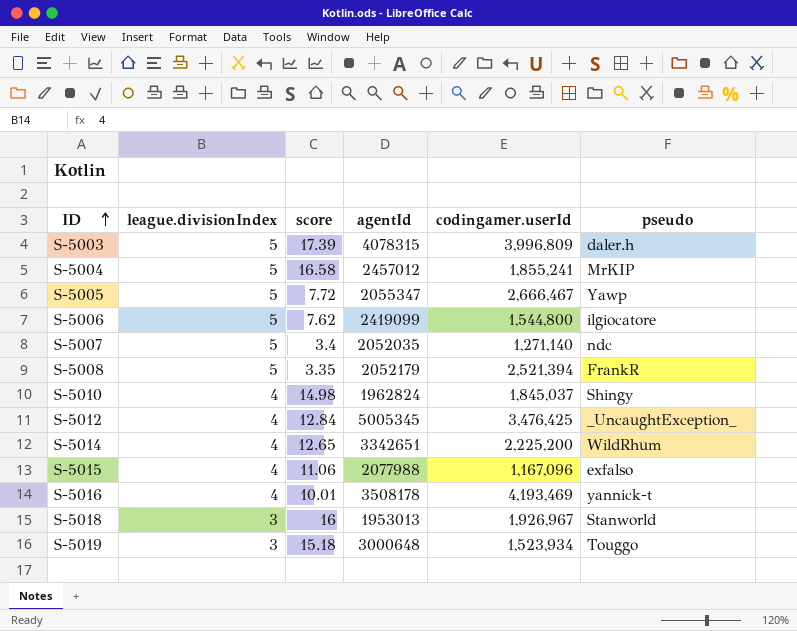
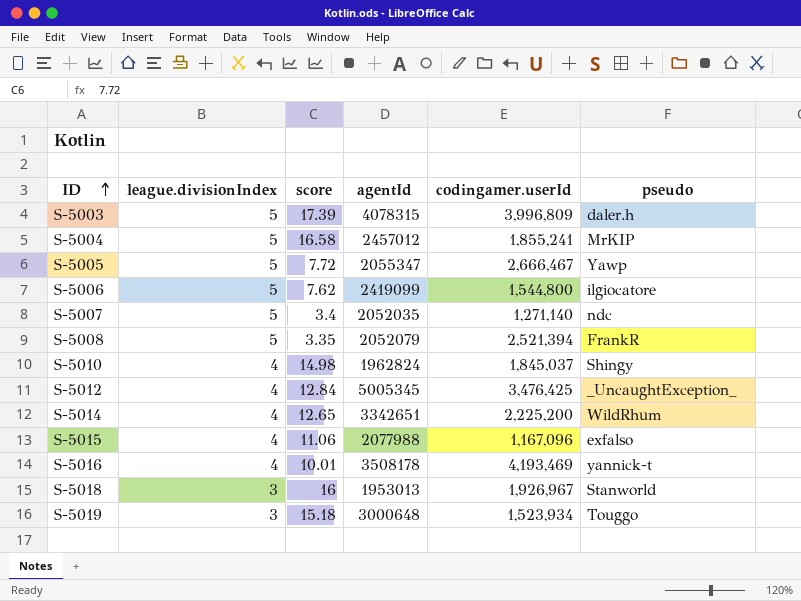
S-5008 | agentId: 2052179 -> 2052079

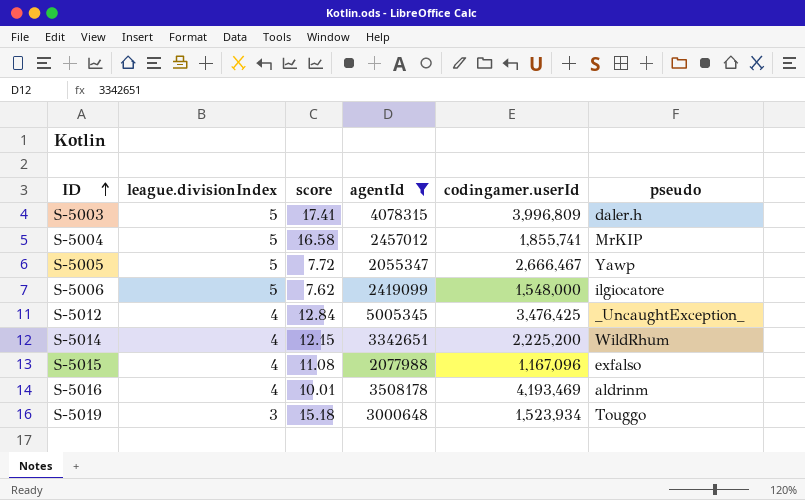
filter: none -> agentId >= 2055347
S-5003 | score: 17.39 -> 17.41
S-5004 | codingamer.userId: 1,855,241 -> 1,855,741
S-5006 | codingamer.userId: 1,544,800 -> 1,548,000
S-5014 | score: 12.65 -> 12.15
S-5015 | score: 11.06 -> 11.08
S-5016 | pseudo: yannick-t -> aldrinm

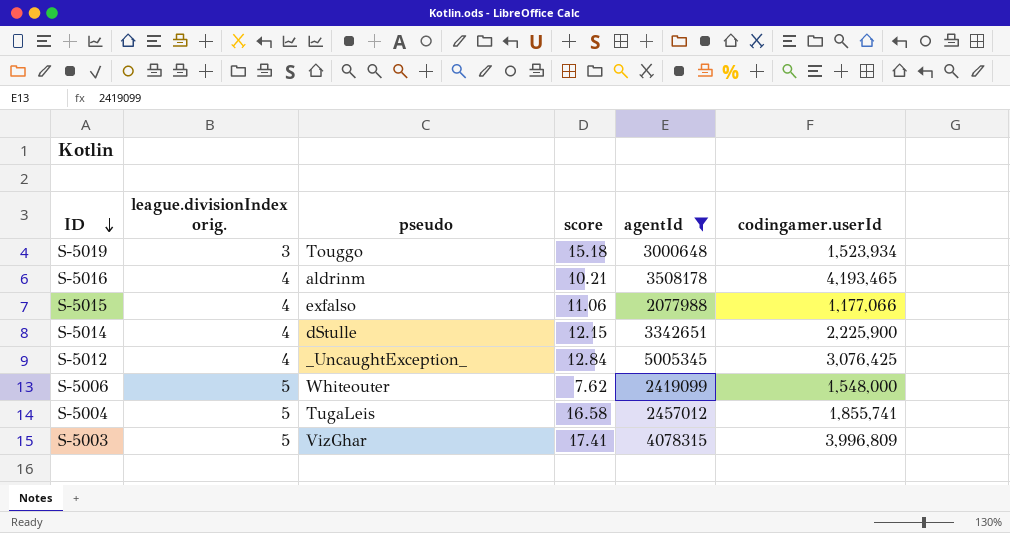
row order: ID ascending -> ID descending
column name: league.divisionIndex -> league.divisionIndex orig.
column pseudo | position: 6 -> 3
row S-5005: 5 | 7.72 | 2055347 | 2,666,467 | Yawp -> none
S-5016 | score: 10.01 -> 10.21
S-5016 | codingamer.userId: 4,193,469 -> 4,193,465
S-5015 | score: 11.08 -> 11.06
S-5015 | codingamer.userId: 1,167,096 -> 1,177,066
S-5014 | pseudo: WildRhum -> dStulle
S-5014 | codingamer.userId: 2,225,200 -> 2,225,900
S-5012 | codingamer.userId: 3,476,425 -> 3,076,425
S-5006 | pseudo: ilgiocatore -> Whiteouter
S-5004 | pseudo: MrKIP -> TugaLeis
S-5003 | pseudo: daler.h -> VizGhar

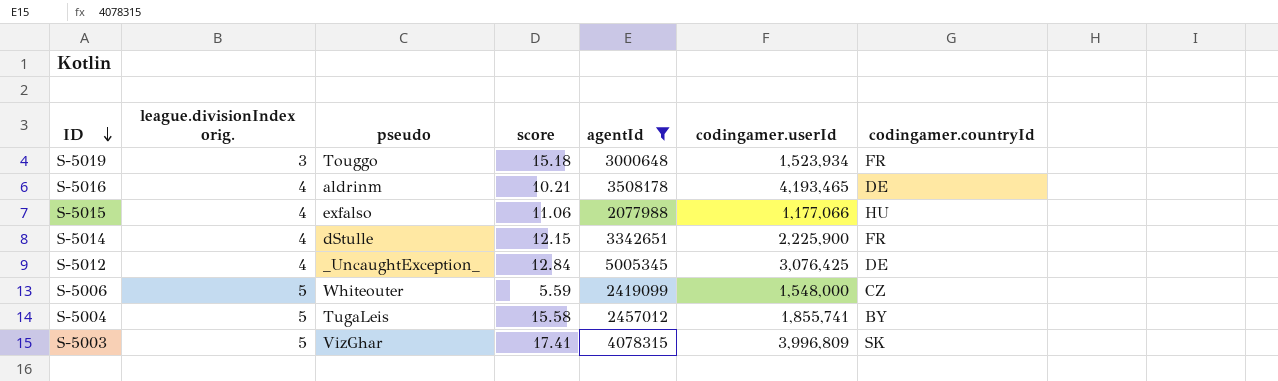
column codingamer.countryId | position: none -> 7
S-5006 | score: 7.62 -> 5.59
S-5004 | score: 16.58 -> 15.58

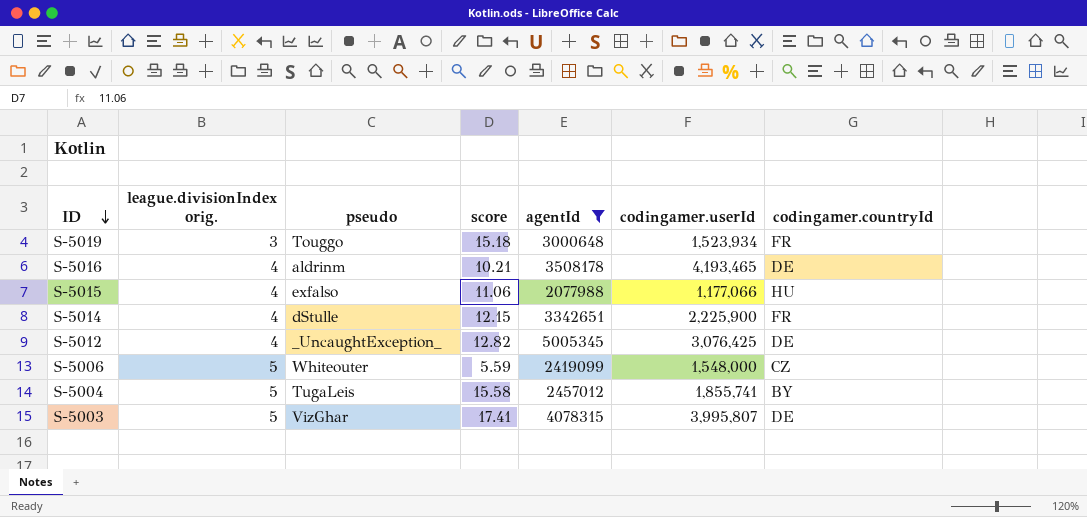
S-5012 | score: 12.84 -> 12.82
S-5003 | codingamer.userId: 3,996,809 -> 3,995,807
S-5003 | codingamer.countryId: SK -> DE

